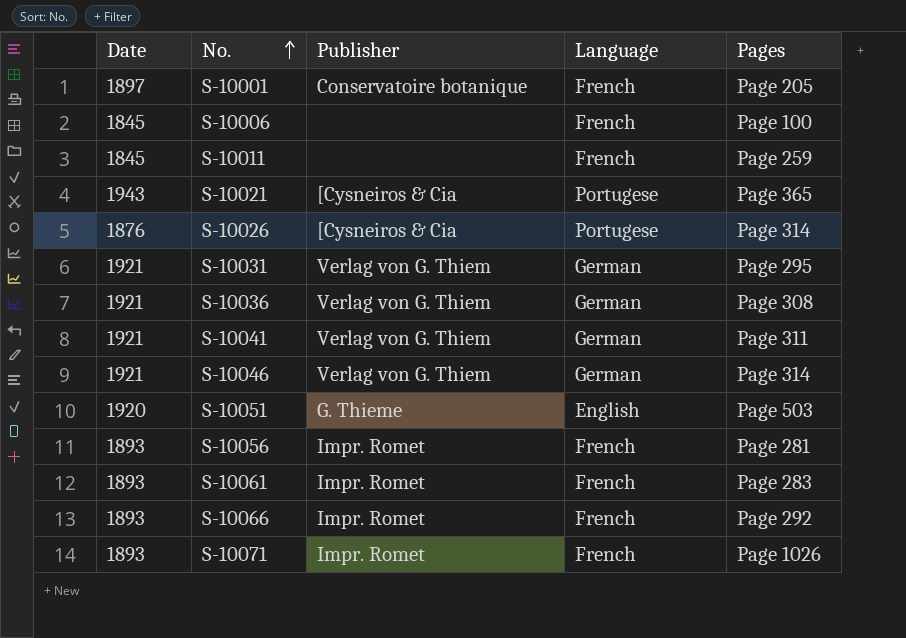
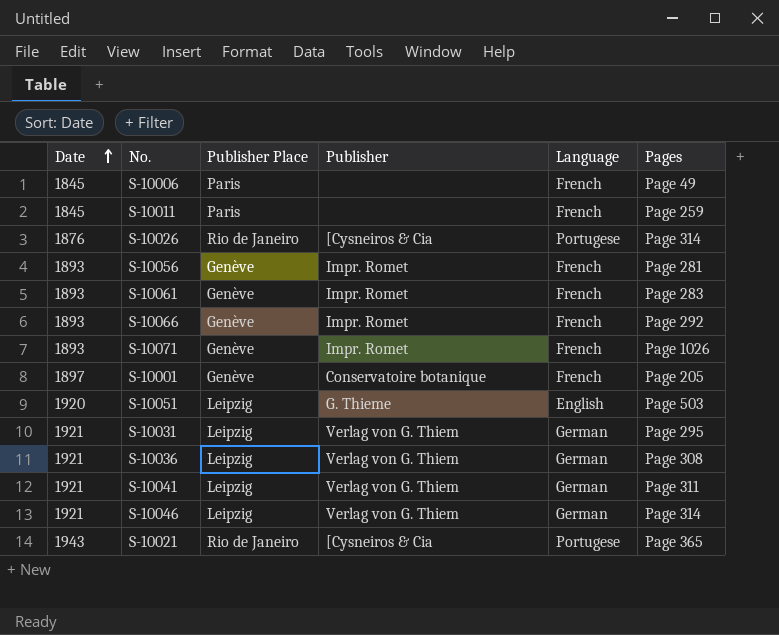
row order: No. ascending -> Date ascending
column Publisher Place | position: none -> 3
S-10006 | Pages: Page 100 -> Page 49

